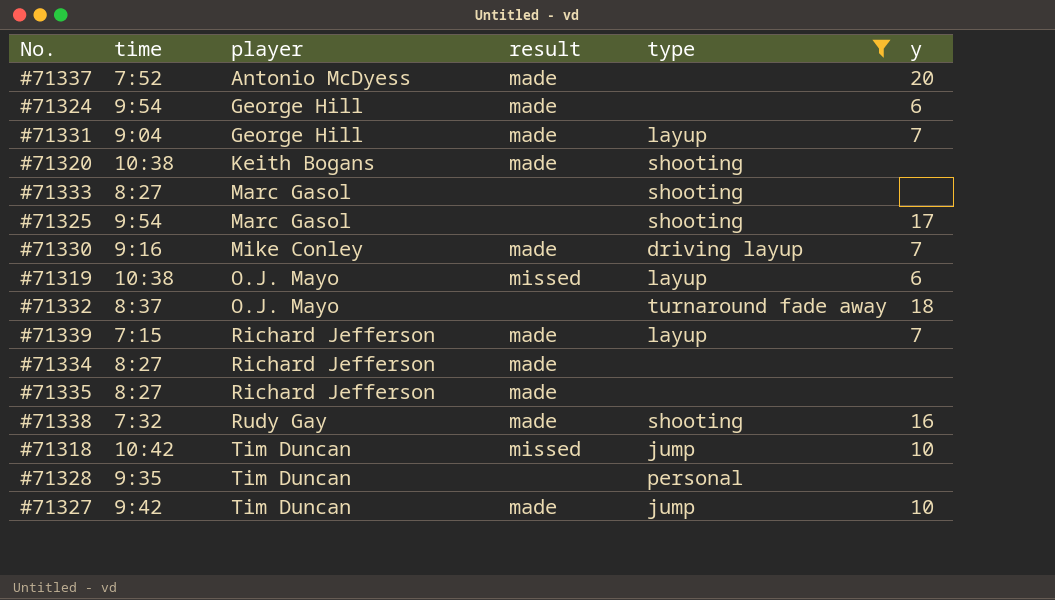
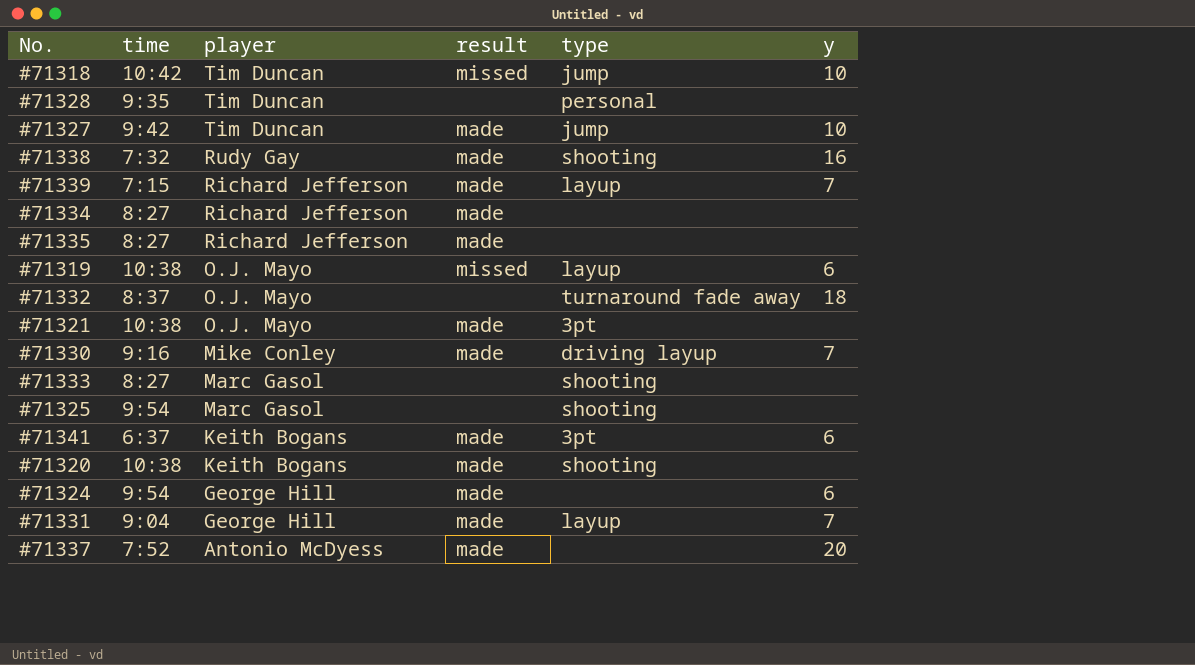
filter: type != 3pt -> none
row order: player ascending -> player descending
#71325 | y: 17 -> none

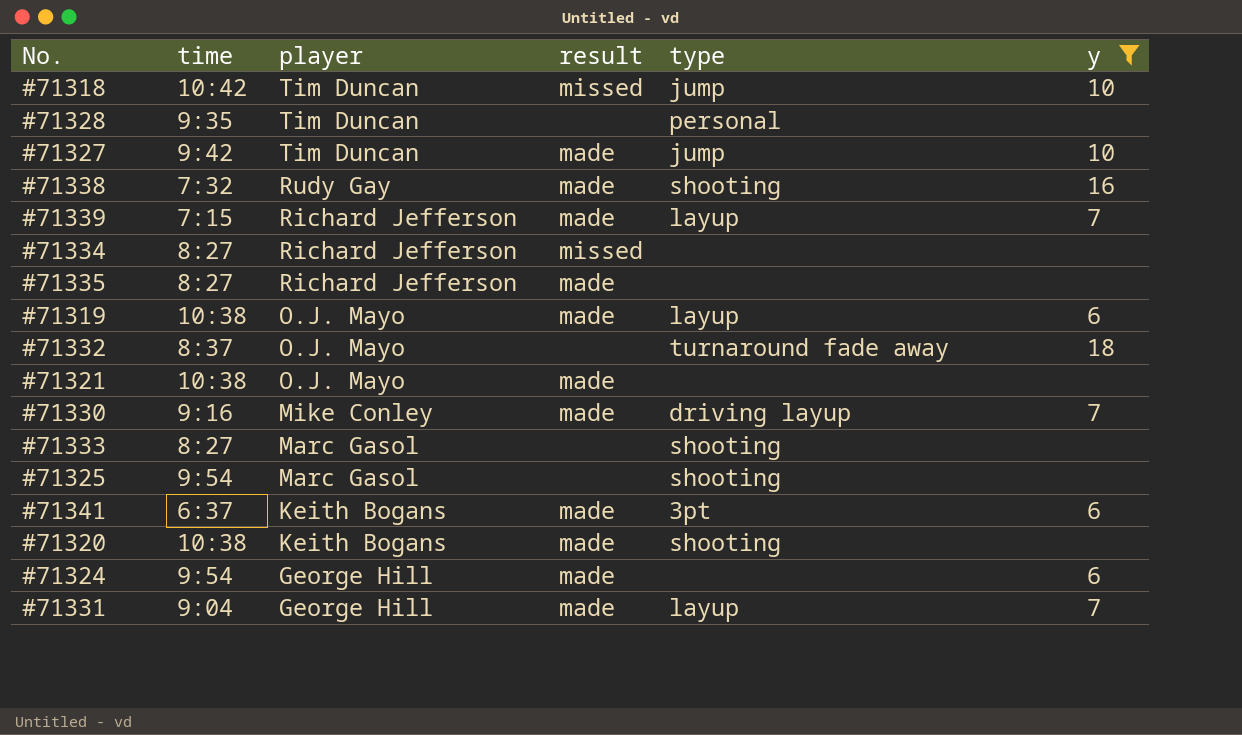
filter: none -> y != 20
#71334 | result: made -> missed
#71319 | result: missed -> made
#71321 | type: 3pt -> none

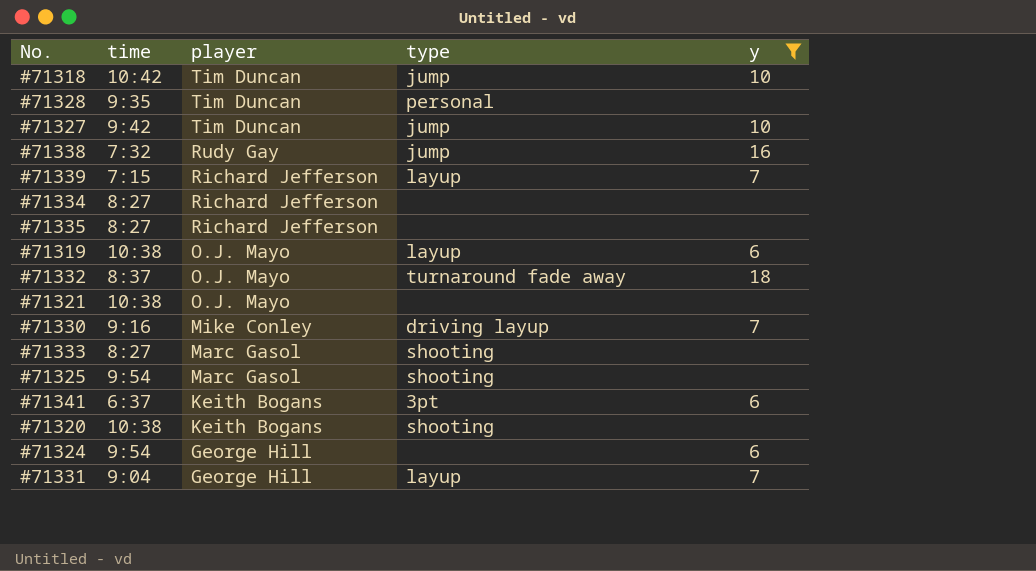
column result | position: 4 -> none
#71338 | type: shooting -> jump

